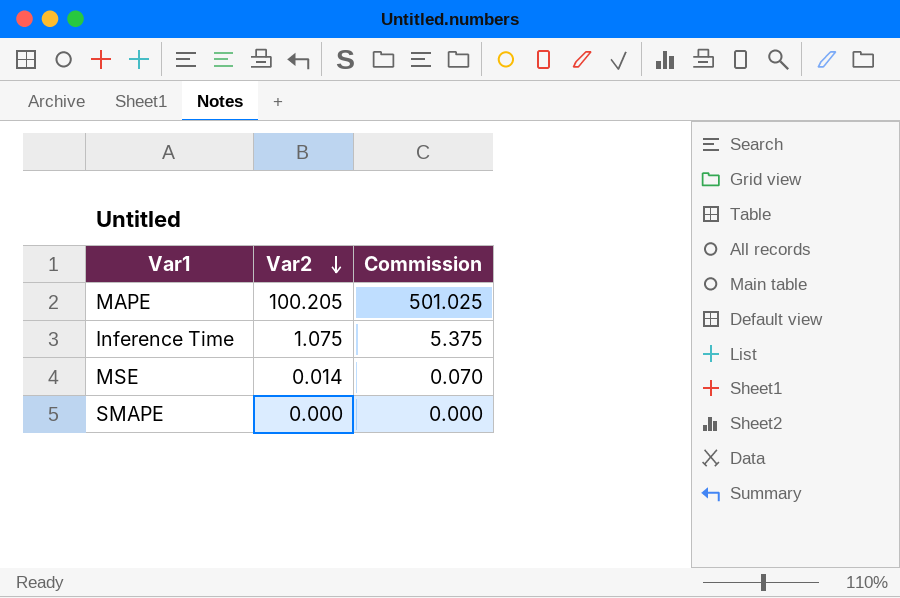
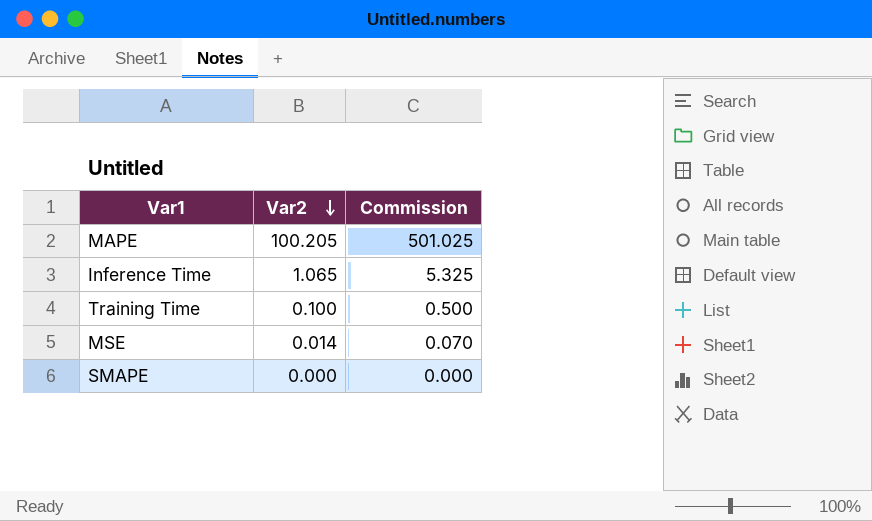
Inference Time | Var2: 1.075 -> 1.065
Inference Time | Commission: 5.375 -> 5.325
row Training Time: none -> 0.100 | 0.500

